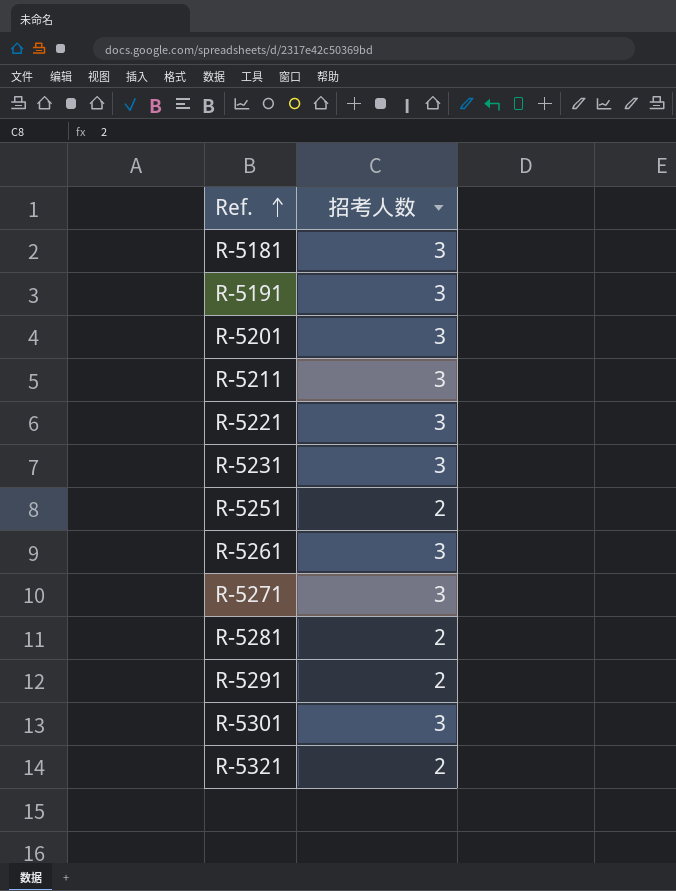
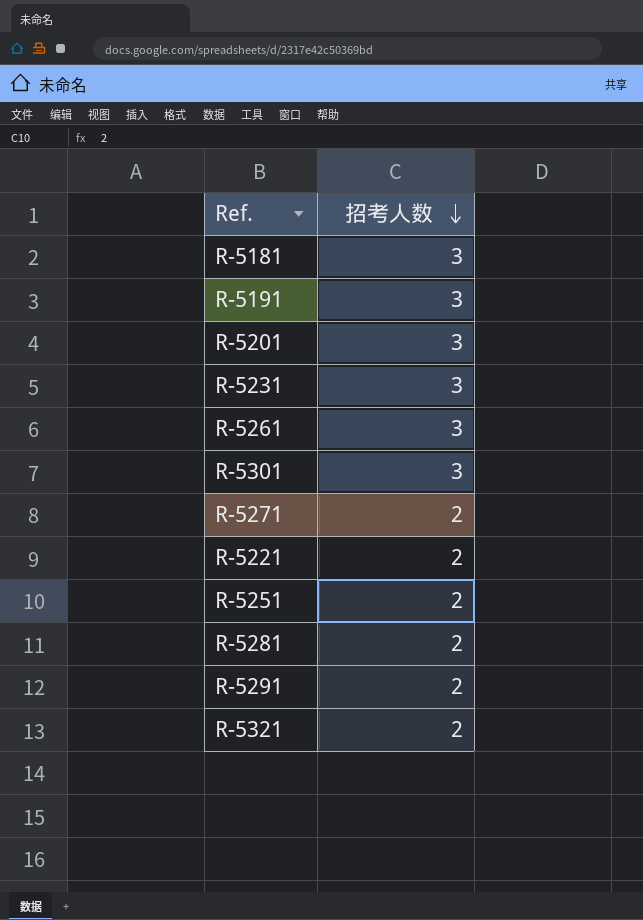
row order: Ref. ascending -> 招考人数 descending
row R-5211: 3 -> none
R-5271 | 招考人数: 3 -> 2
R-5221 | 招考人数: 3 -> 2

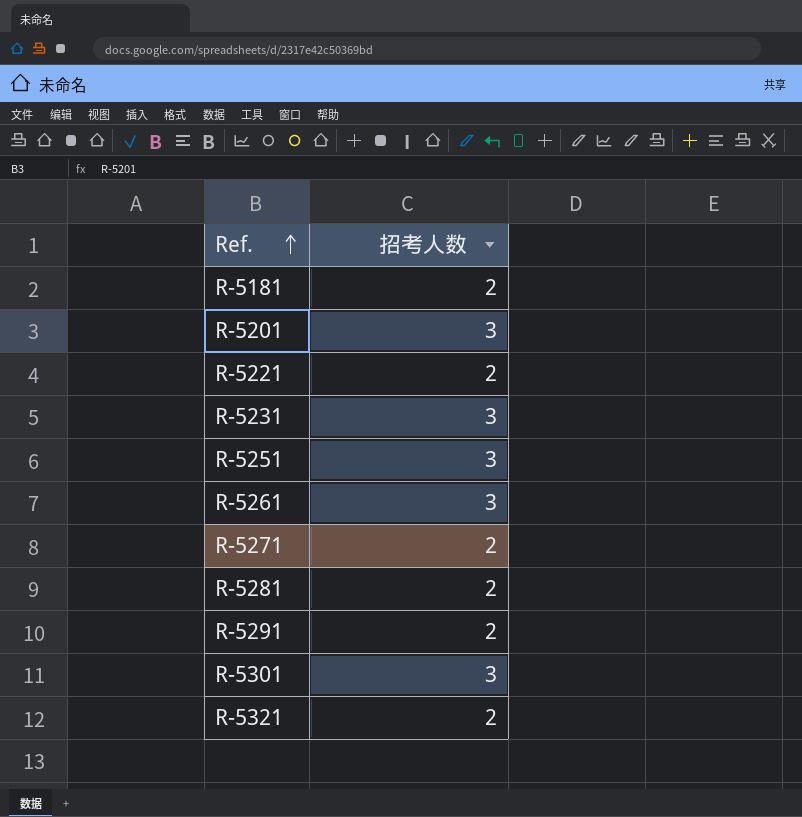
row order: 招考人数 descending -> Ref. ascending
row R-5191: 3 -> none
R-5181 | 招考人数: 3 -> 2
R-5251 | 招考人数: 2 -> 3

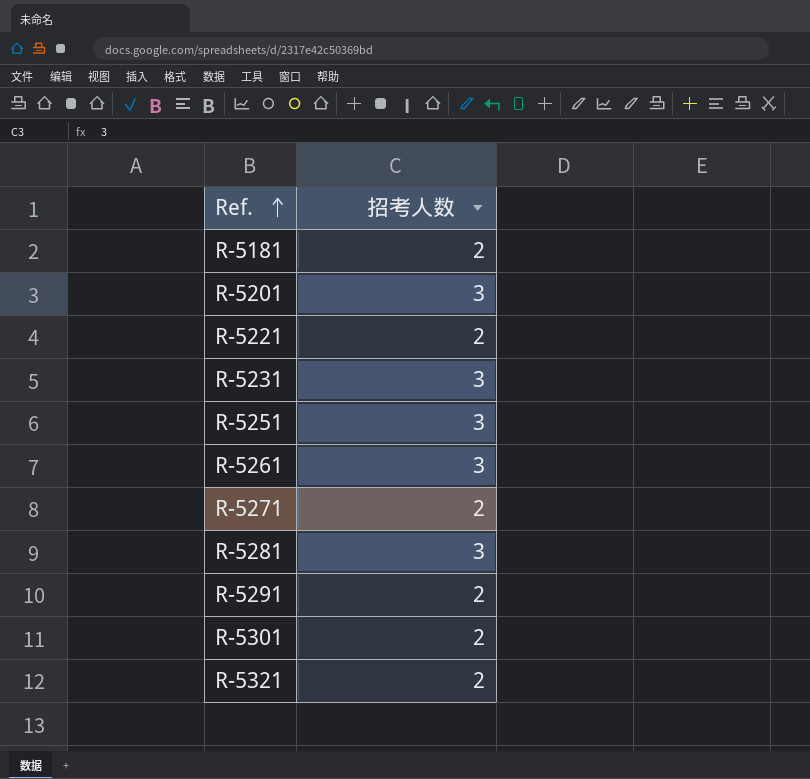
R-5281 | 招考人数: 2 -> 3
R-5301 | 招考人数: 3 -> 2

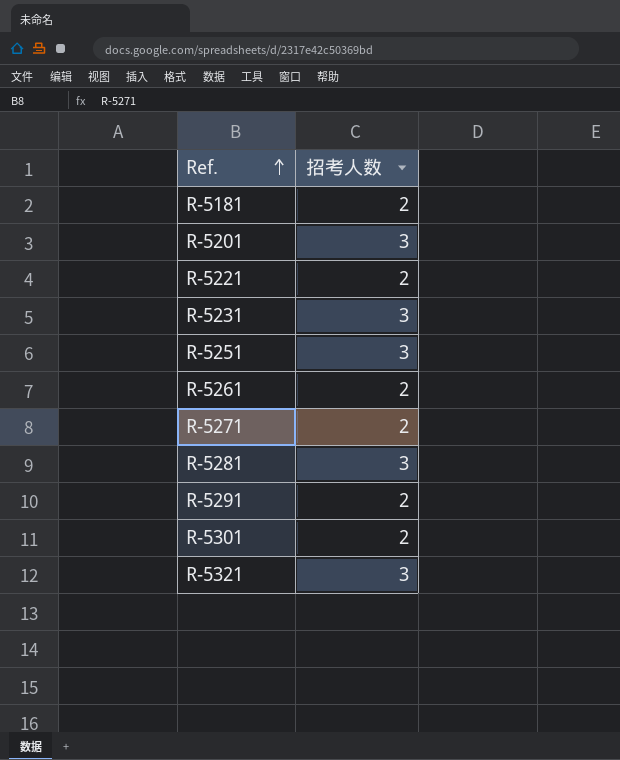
R-5261 | 招考人数: 3 -> 2
R-5321 | 招考人数: 2 -> 3

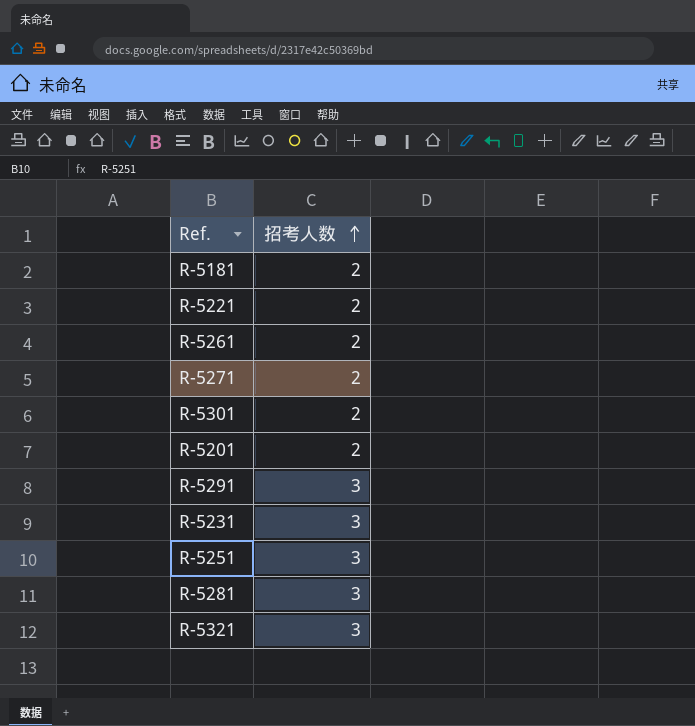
row order: Ref. ascending -> 招考人数 ascending
R-5201 | 招考人数: 3 -> 2
R-5291 | 招考人数: 2 -> 3

